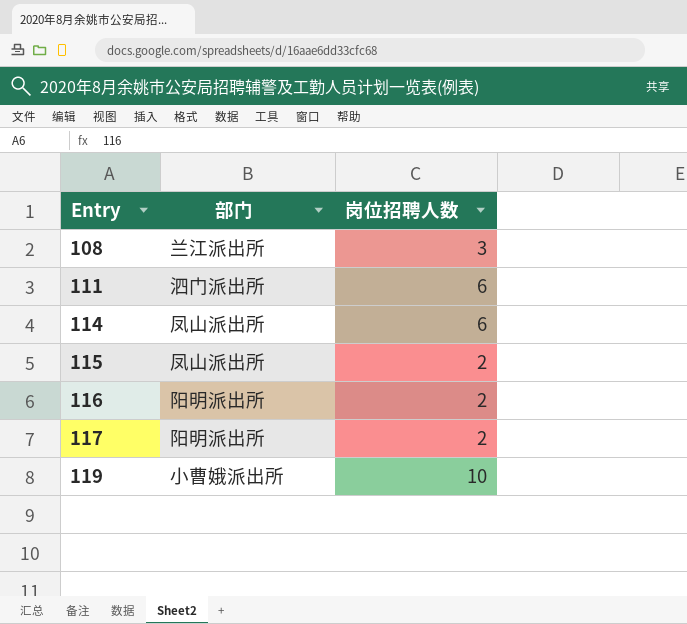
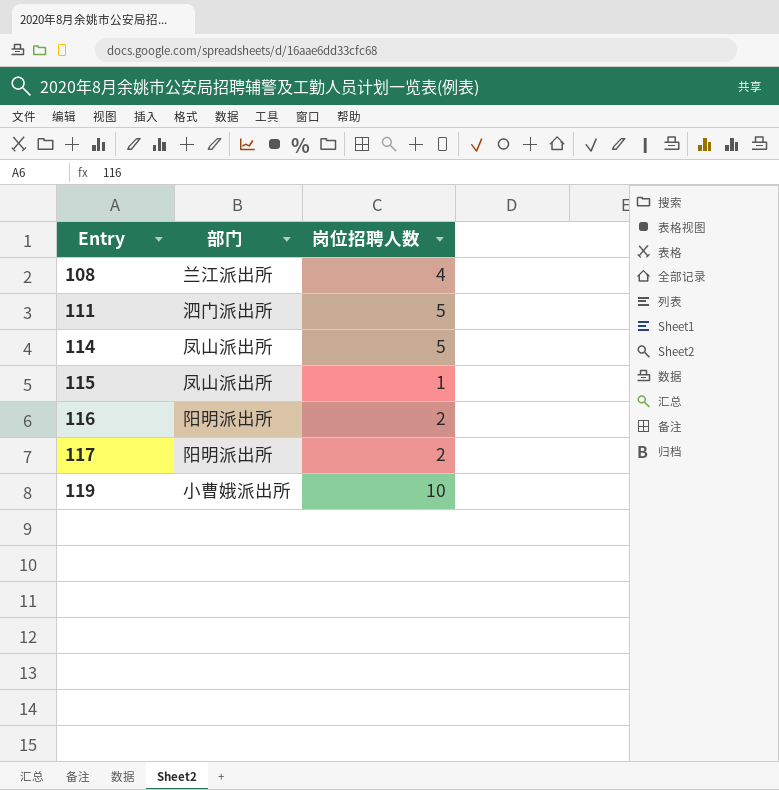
108 | 岗位招聘人数: 3 -> 4
111 | 岗位招聘人数: 6 -> 5
114 | 岗位招聘人数: 6 -> 5
115 | 岗位招聘人数: 2 -> 1

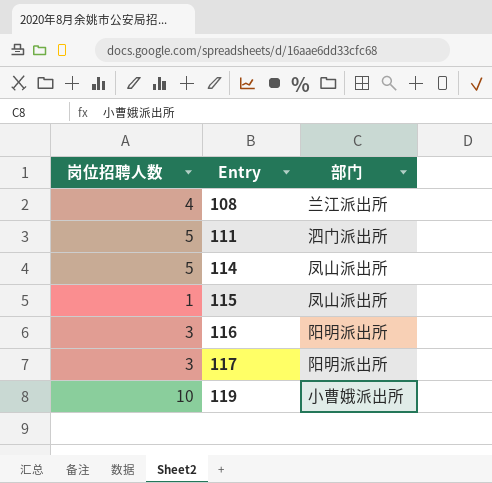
column 岗位招聘人数 | position: 3 -> 1
116 | 岗位招聘人数: 2 -> 3
117 | 岗位招聘人数: 2 -> 3

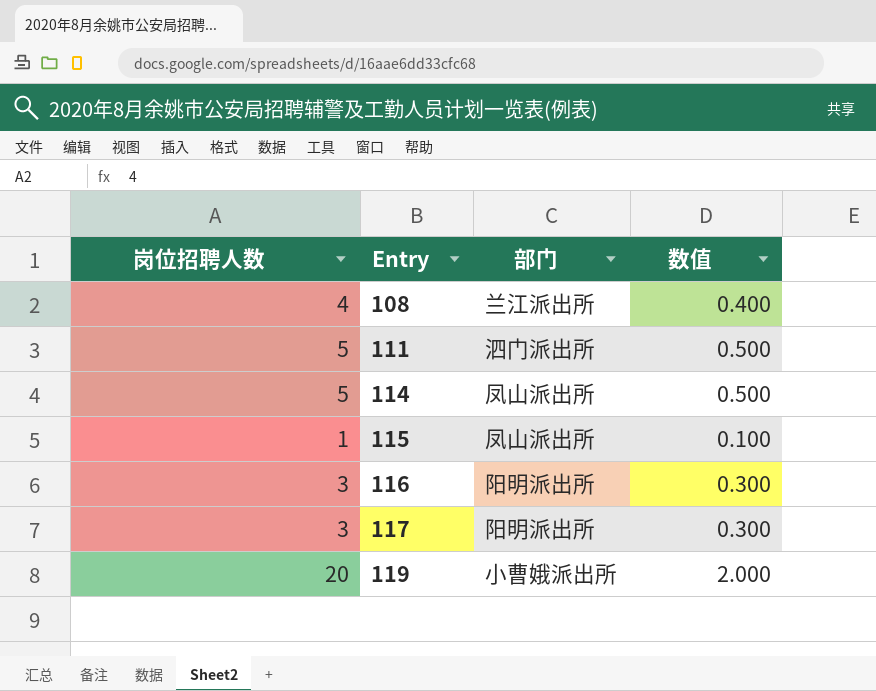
column 数值 | formula: none -> [岗位招聘人数] * 0.1
119 | 岗位招聘人数: 10 -> 20

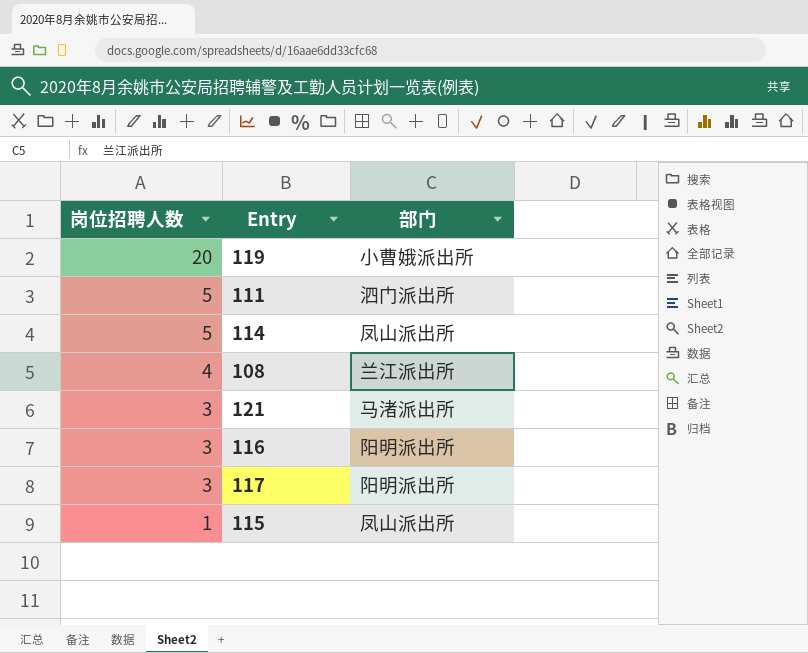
row order: Entry ascending -> 岗位招聘人数 descending
column 数值 | formula: [岗位招聘人数] * 0.1 -> none
row 121: none -> 3 | 马渚派出所

